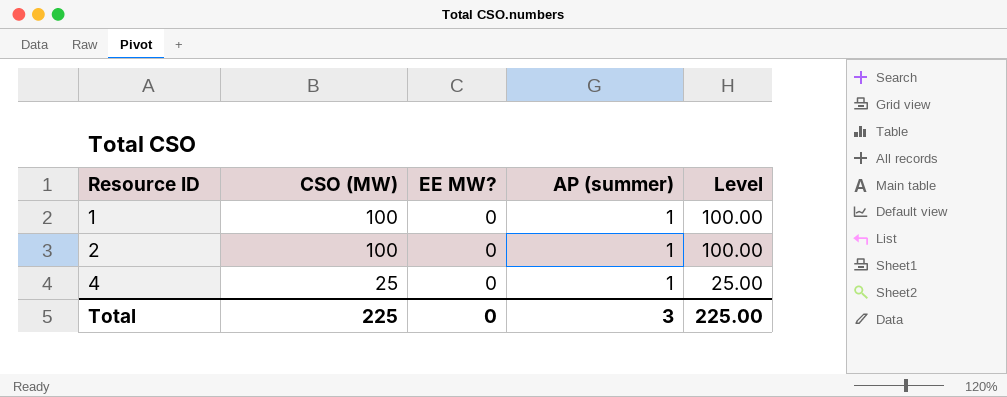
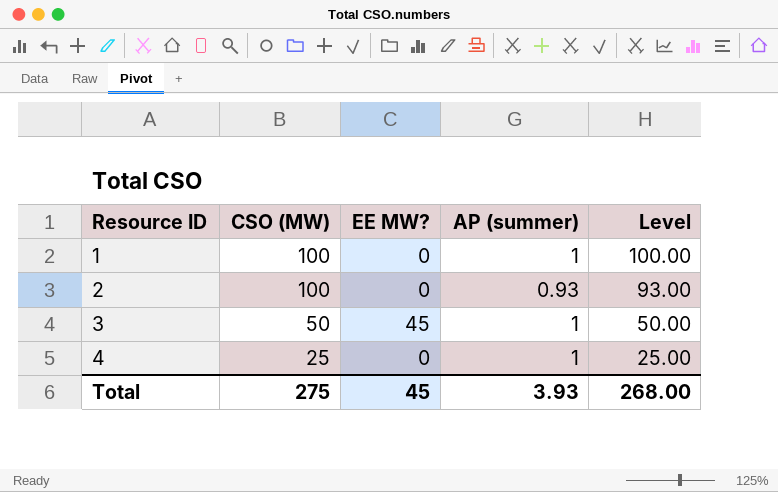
2 | AP (summer): 1 -> 0.93
2 | Level: 100.00 -> 93.00
row 3: none -> 50 | 45 | 1 | 50.00
Total | CSO (MW): 225 -> 275
Total | EE MW?: 0 -> 45
Total | AP (summer): 3 -> 3.93
Total | Level: 225.00 -> 268.00

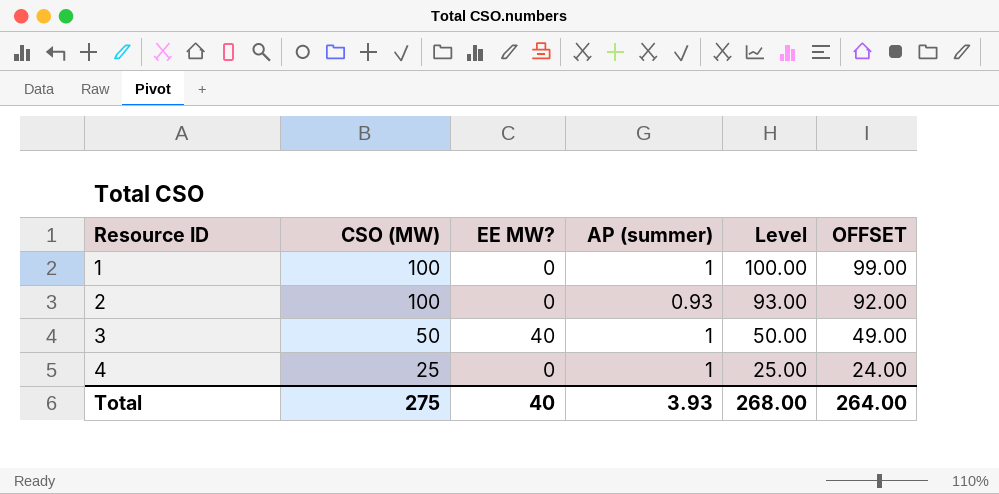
column OFFSET | formula: none -> [Level] - 1
3 | EE MW?: 45 -> 40
Total | EE MW?: 45 -> 40

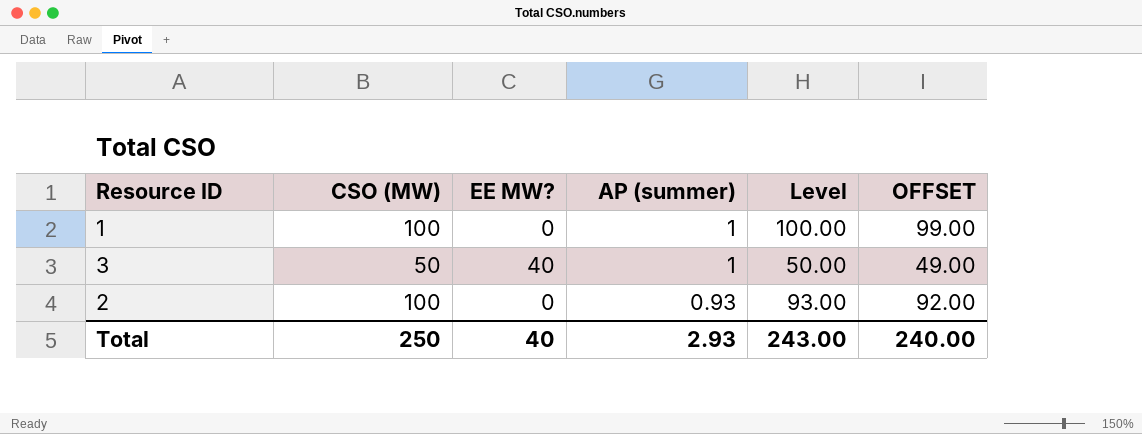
row order: Resource ID ascending -> AP (summer) descending
row 4: 25 | 0 | 1 | 25.00 | 24.00 -> none
Total | CSO (MW): 275 -> 250
Total | AP (summer): 3.93 -> 2.93
Total | Level: 268.00 -> 243.00
Total | OFFSET: 264.00 -> 240.00

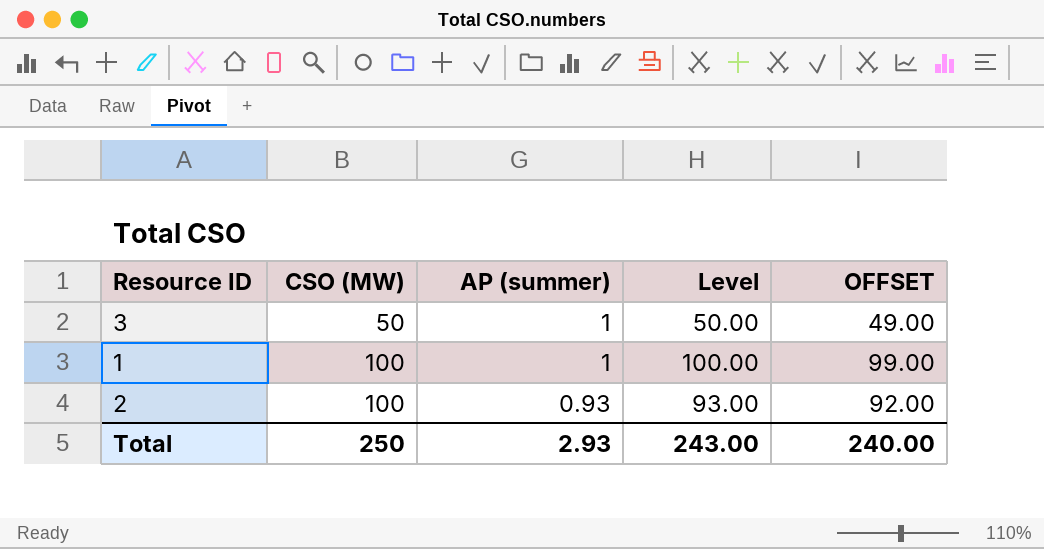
row order: AP (summer) descending -> CSO (MW) ascending
column EE MW? | position: 3 -> none

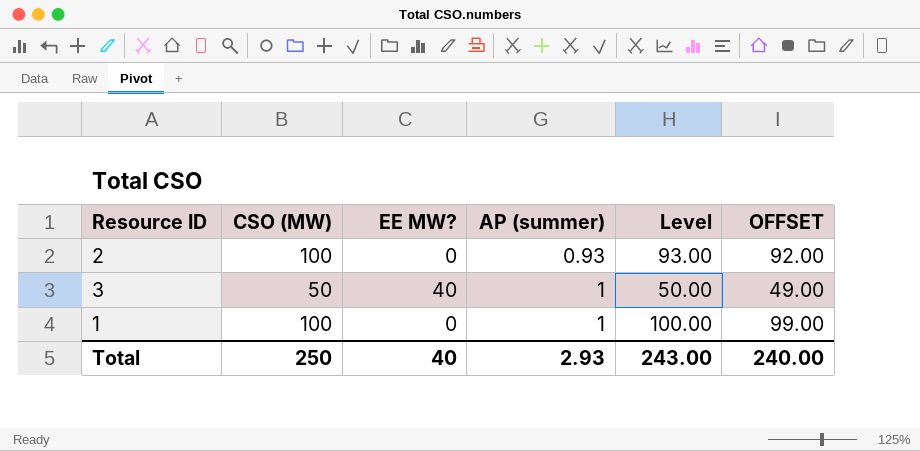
row order: CSO (MW) ascending -> AP (summer) ascending
column EE MW? | position: none -> 3

